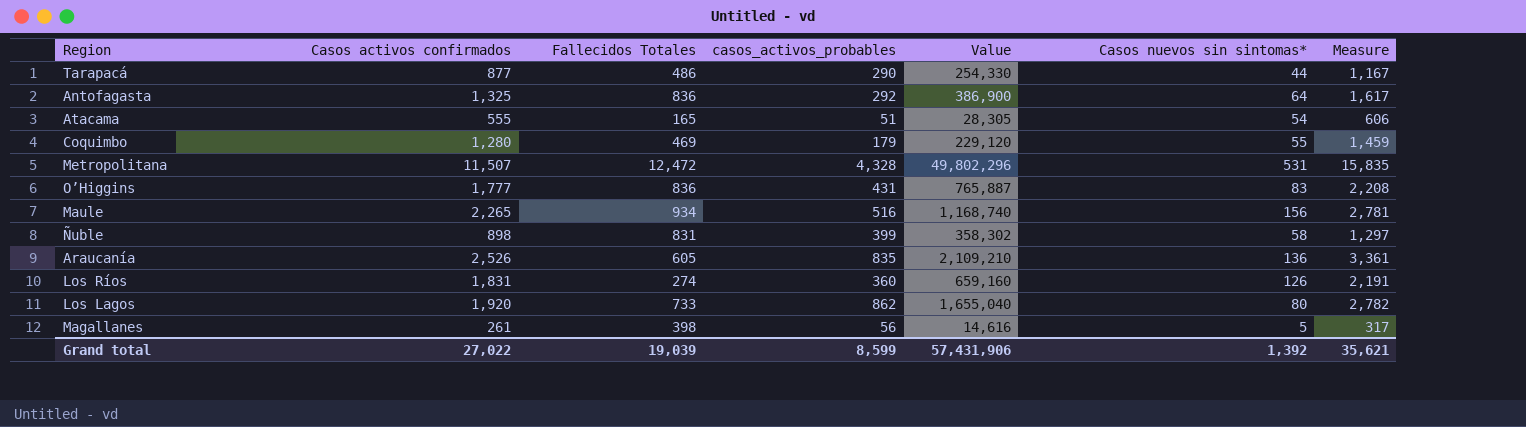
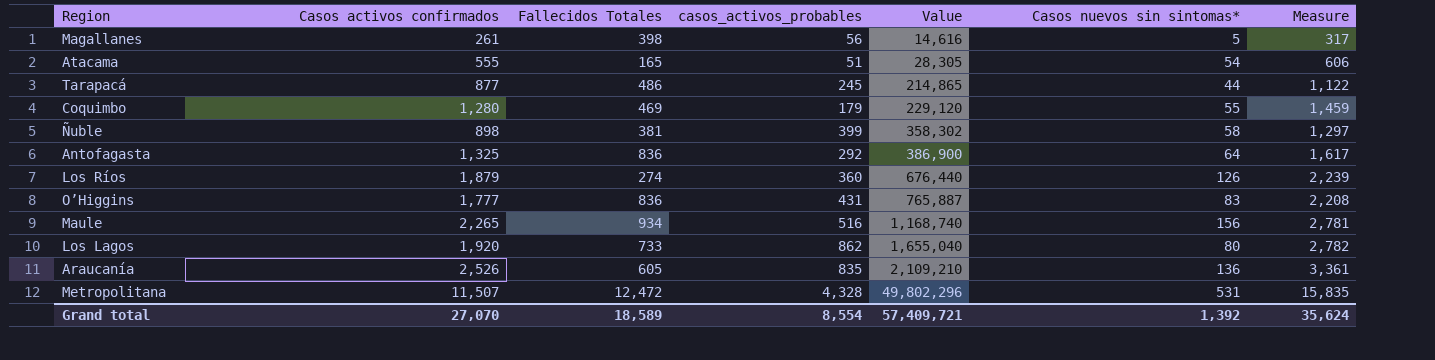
row order: none -> Value ascending
Tarapacá | casos_activos_probables: 290 -> 245
Tarapacá | Value: 254,330 -> 214,865
Tarapacá | Measure: 1,167 -> 1,122
Ñuble | Fallecidos Totales: 831 -> 381
Los Ríos | Casos activos confirmados: 1,831 -> 1,879
Los Ríos | Value: 659,160 -> 676,440
Los Ríos | Measure: 2,191 -> 2,239
Grand total | Casos activos confirmados: 27,022 -> 27,070
Grand total | Fallecidos Totales: 19,039 -> 18,589
Grand total | casos_activos_probables: 8,599 -> 8,554
Grand total | Value: 57,431,906 -> 57,409,721
Grand total | Measure: 35,621 -> 35,624

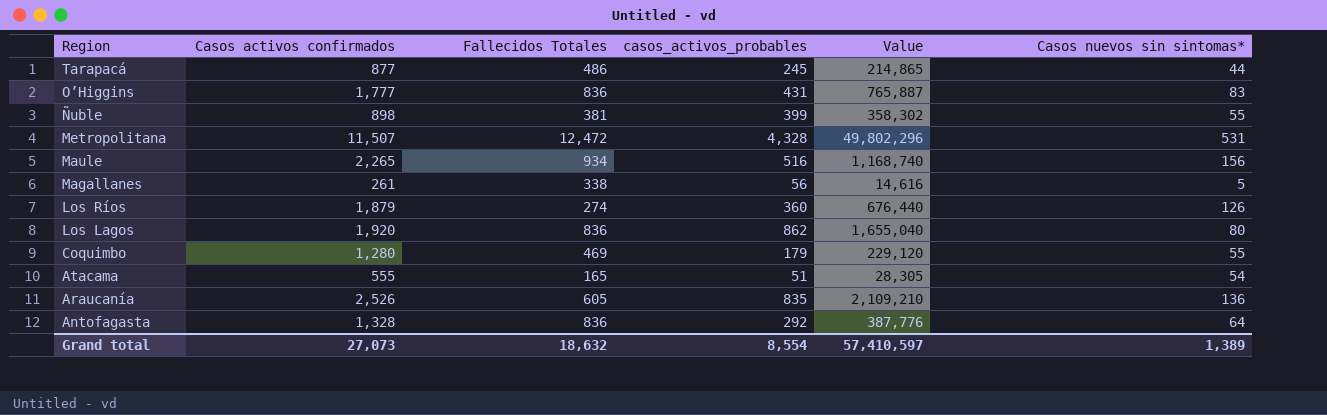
row order: Value ascending -> Region descending
column Measure | formula: [Casos activos confirmados] + [casos_activos_probables] -> none
Ñuble | Casos nuevos sin sintomas*: 58 -> 55
Magallanes | Fallecidos Totales: 398 -> 338
Los Lagos | Fallecidos Totales: 733 -> 836
Antofagasta | Casos activos confirmados: 1,325 -> 1,328
Antofagasta | Value: 386,900 -> 387,776
Grand total | Casos activos confirmados: 27,070 -> 27,073
Grand total | Fallecidos Totales: 18,589 -> 18,632
Grand total | Value: 57,409,721 -> 57,410,597
Grand total | Casos nuevos sin sintomas*: 1,392 -> 1,389

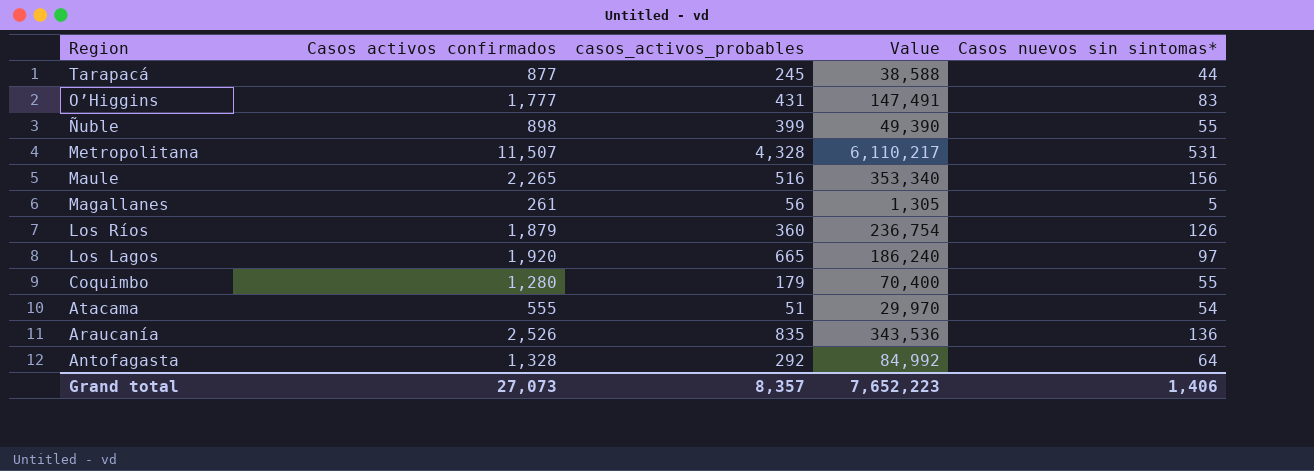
column Fallecidos Totales | position: 3 -> none
column Value | formula: [Casos activos confirmados] * [casos_activos_probables] -> [Casos activos confirmados] * [Casos nuevos sin sintomas*]
Los Lagos | casos_activos_probables: 862 -> 665
Los Lagos | Casos nuevos sin sintomas*: 80 -> 97
Grand total | casos_activos_probables: 8,554 -> 8,357
Grand total | Value: 57,410,597 -> 7,652,223
Grand total | Casos nuevos sin sintomas*: 1,389 -> 1,406

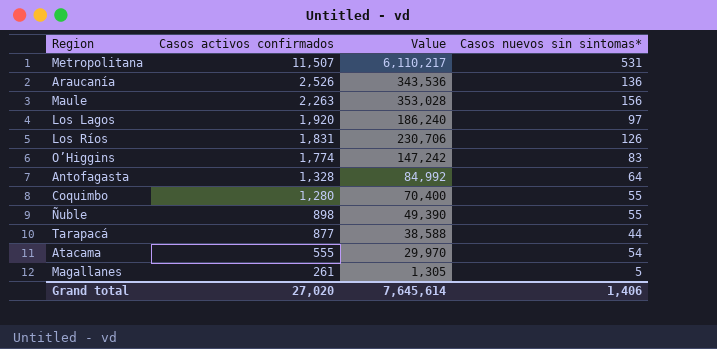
row order: Region descending -> Casos activos confirmados descending
column casos_activos_probables | position: 3 -> none
Maule | Casos activos confirmados: 2,265 -> 2,263
Maule | Value: 353,340 -> 353,028
Los Ríos | Casos activos confirmados: 1,879 -> 1,831
Los Ríos | Value: 236,754 -> 230,706
O’Higgins | Casos activos confirmados: 1,777 -> 1,774
O’Higgins | Value: 147,491 -> 147,242
Grand total | Casos activos confirmados: 27,073 -> 27,020
Grand total | Value: 7,652,223 -> 7,645,614

